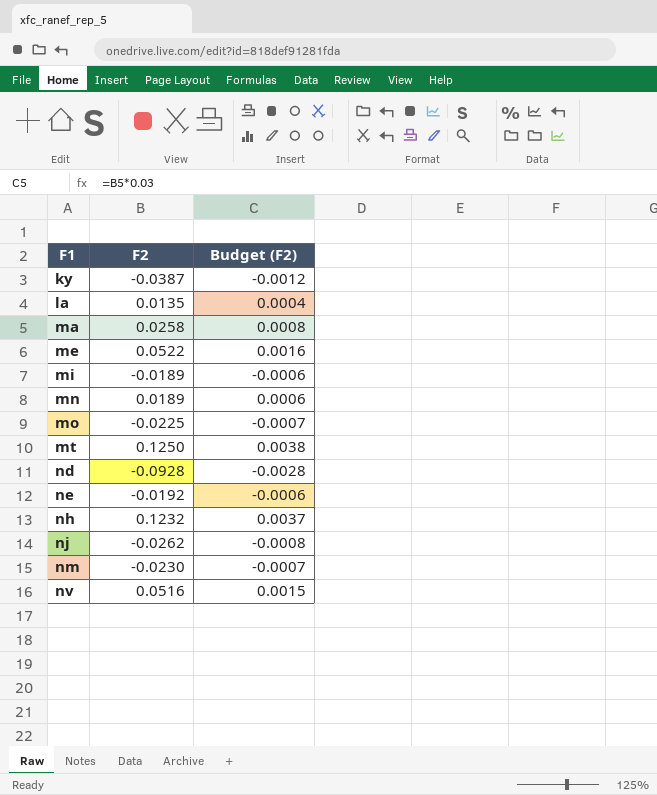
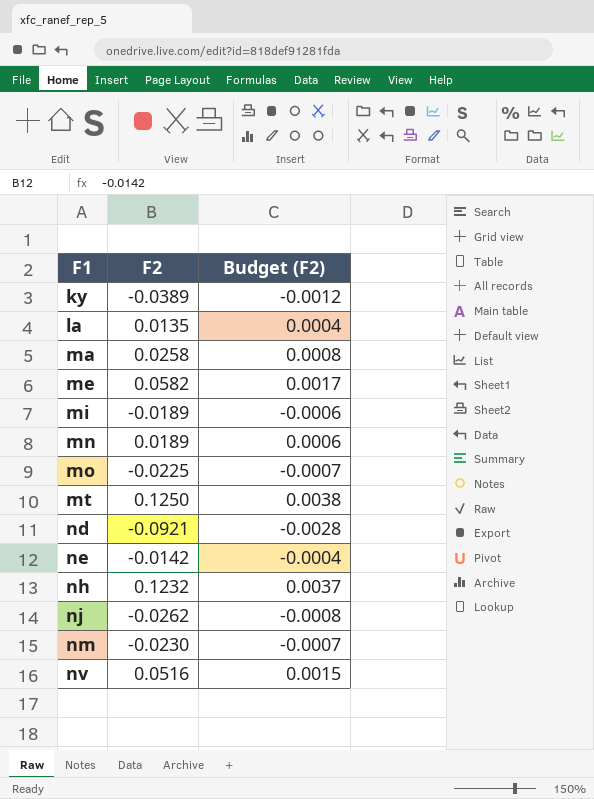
ky | F2: -0.0387 -> -0.0389
me | F2: 0.0522 -> 0.0582
me | Budget (F2): 0.0016 -> 0.0017
nd | F2: -0.0928 -> -0.0921
ne | F2: -0.0192 -> -0.0142
ne | Budget (F2): -0.0006 -> -0.0004

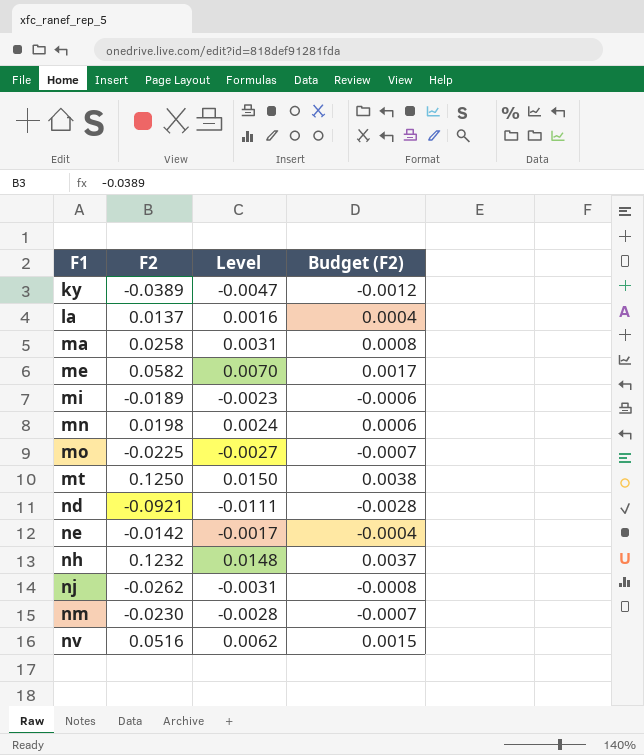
column Level | formula: none -> [F2] * 0.12
la | F2: 0.0135 -> 0.0137
mn | F2: 0.0189 -> 0.0198

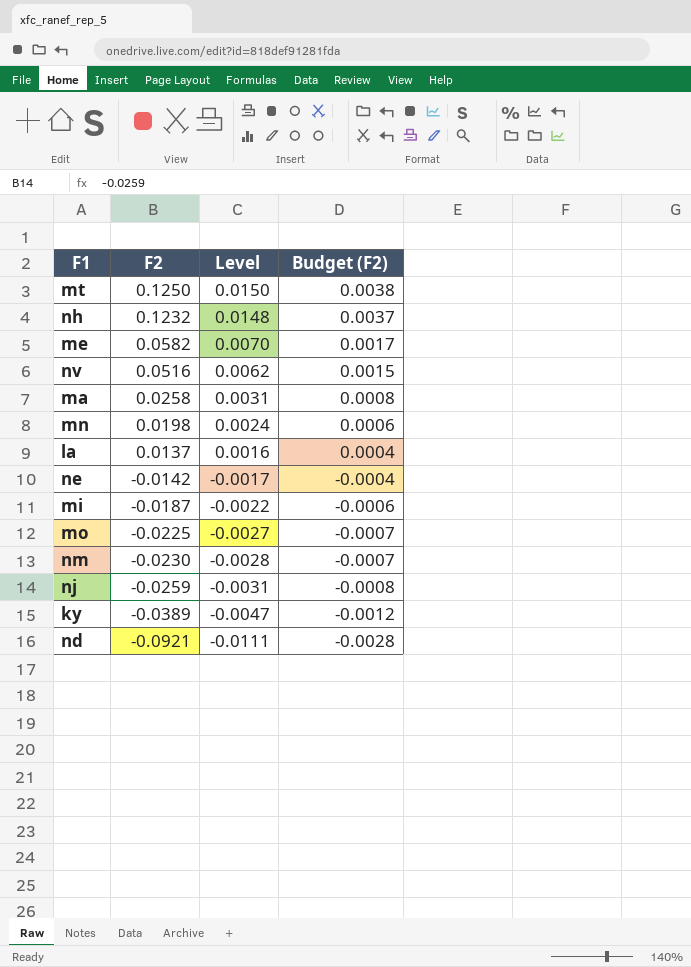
row order: F1 ascending -> F2 descending
mi | F2: -0.0189 -> -0.0187
mi | Level: -0.0023 -> -0.0022
nj | F2: -0.0262 -> -0.0259

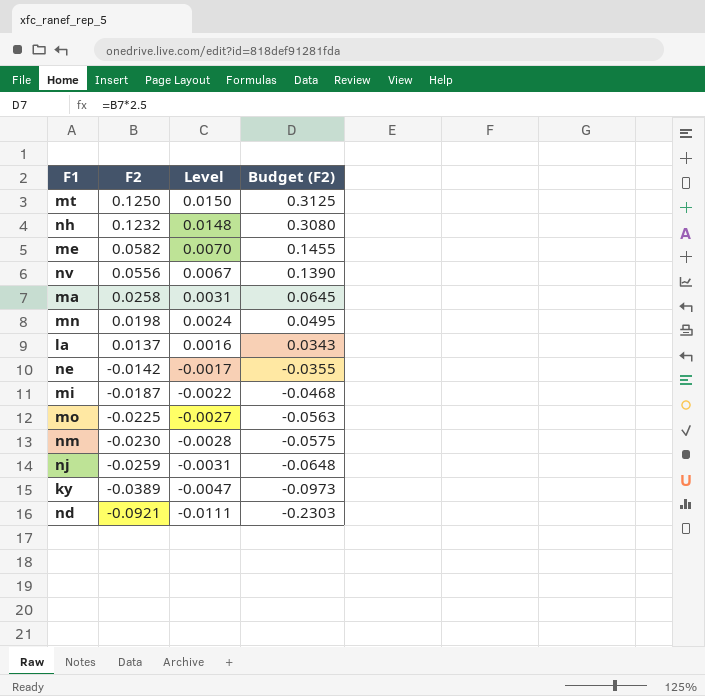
column Budget (F2) | formula: [F2] * 0.03 -> [F2] * 2.5
nv | F2: 0.0516 -> 0.0556
nv | Level: 0.0062 -> 0.0067

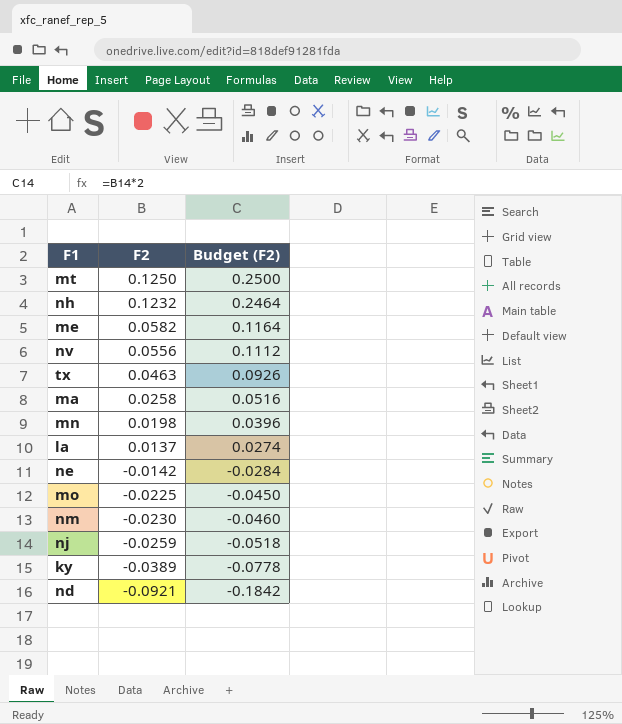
column Level | formula: [F2] * 0.12 -> none
column Budget (F2) | formula: [F2] * 2.5 -> [F2] * 2
row mi: -0.0187 | -0.0022 | -0.0468 -> none
row tx: none -> 0.0463 | 0.0926

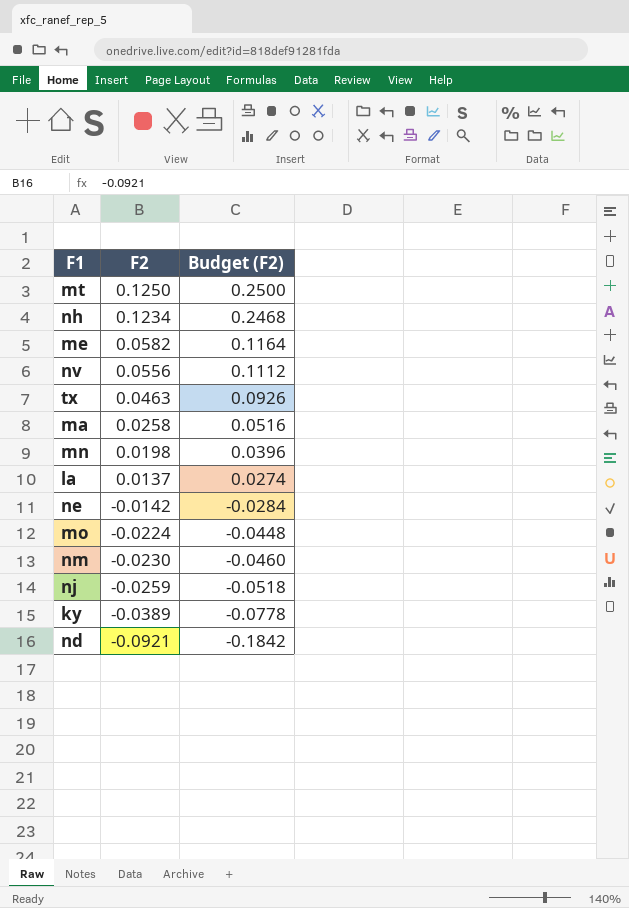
nh | F2: 0.1232 -> 0.1234
nh | Budget (F2): 0.2464 -> 0.2468
mo | F2: -0.0225 -> -0.0224
mo | Budget (F2): -0.0450 -> -0.0448

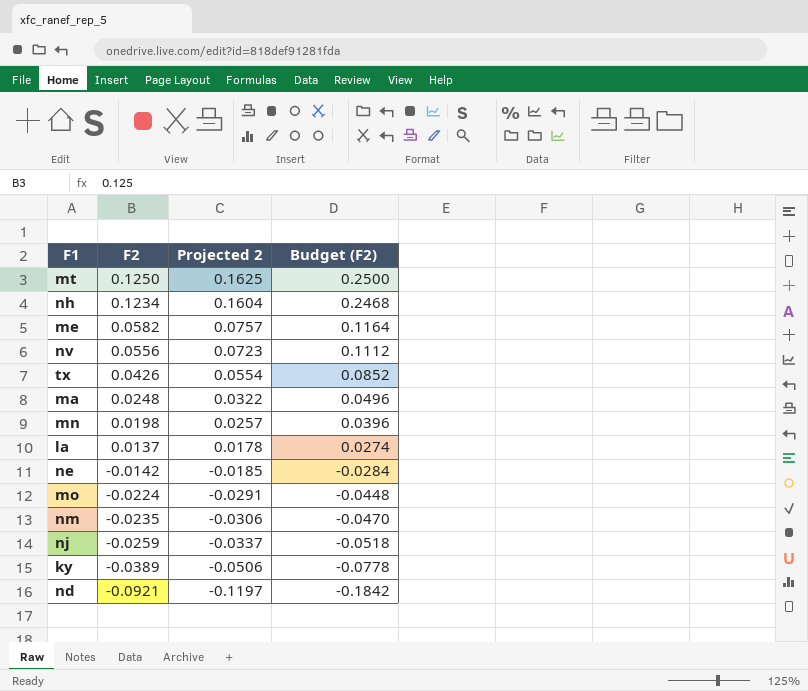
column Projected 2 | formula: none -> [F2] * 1.3
tx | F2: 0.0463 -> 0.0426
tx | Budget (F2): 0.0926 -> 0.0852
ma | F2: 0.0258 -> 0.0248
ma | Budget (F2): 0.0516 -> 0.0496
nm | F2: -0.0230 -> -0.0235
nm | Budget (F2): -0.0460 -> -0.0470

